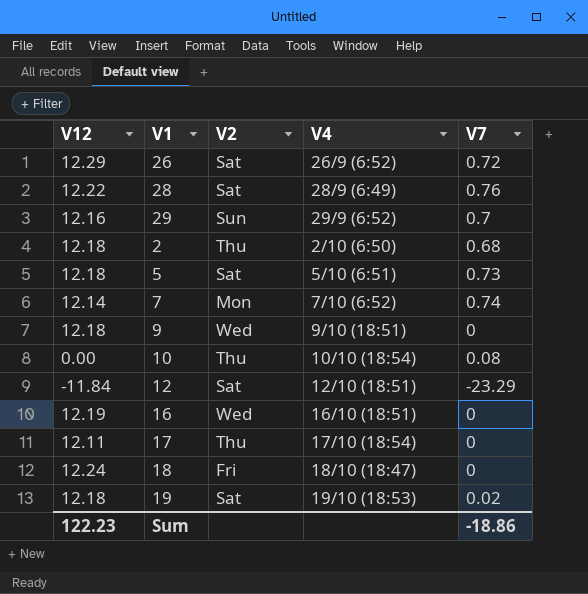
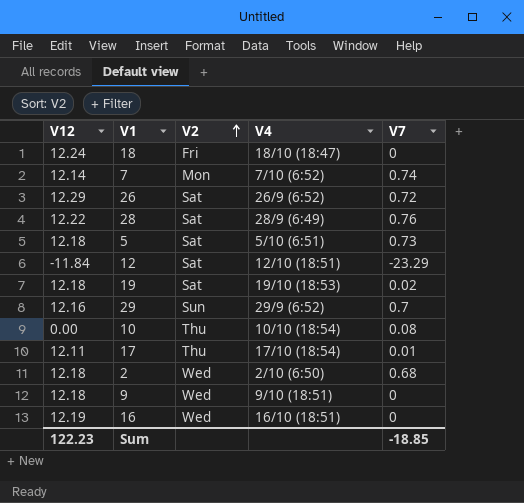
row order: none -> V2 ascending
17 | V7: 0 -> 0.01
2 | V2: Thu -> Wed
Sum | V7: -18.86 -> -18.85

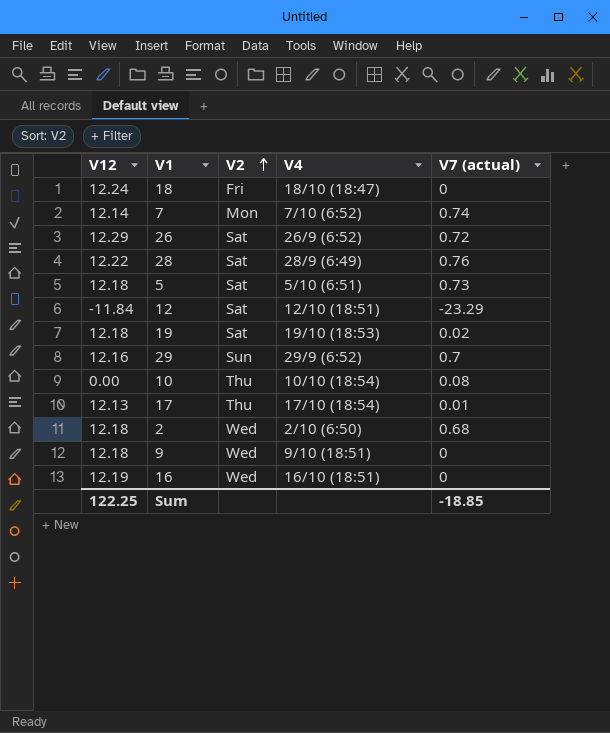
column name: V7 -> V7 (actual)
17 | V12: 12.11 -> 12.13
Sum | V12: 122.23 -> 122.25

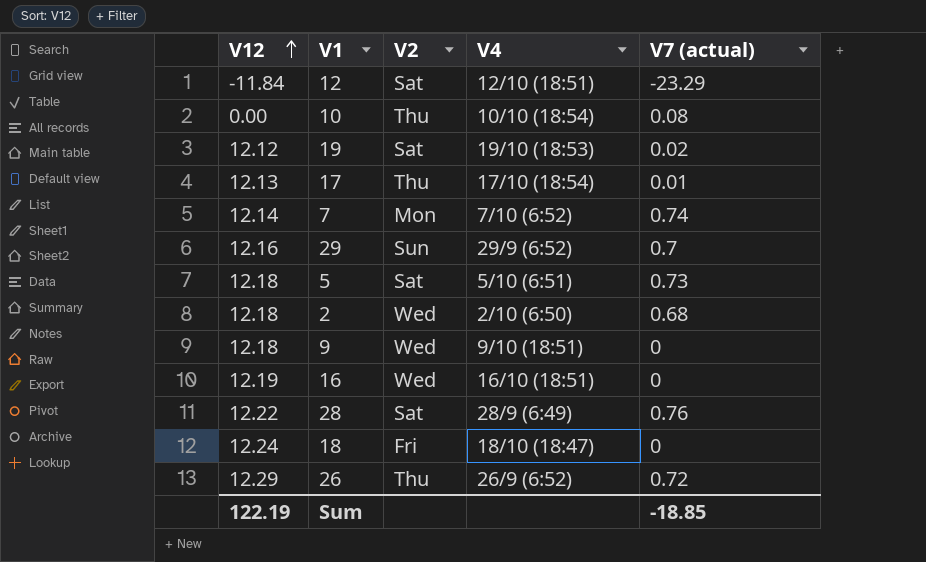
row order: V2 ascending -> V12 ascending
19 | V12: 12.18 -> 12.12
26 | V2: Sat -> Thu
Sum | V12: 122.25 -> 122.19

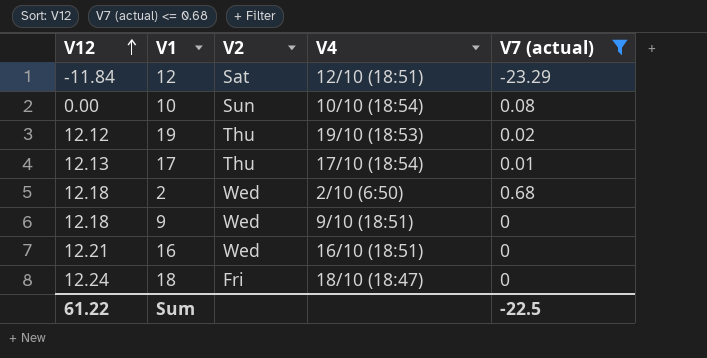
filter: none -> V7 (actual) <= 0.68
10 | V2: Thu -> Sun
19 | V2: Sat -> Thu
16 | V12: 12.19 -> 12.21
Sum | V12: 122.19 -> 61.22
Sum | V7 (actual): -18.85 -> -22.5

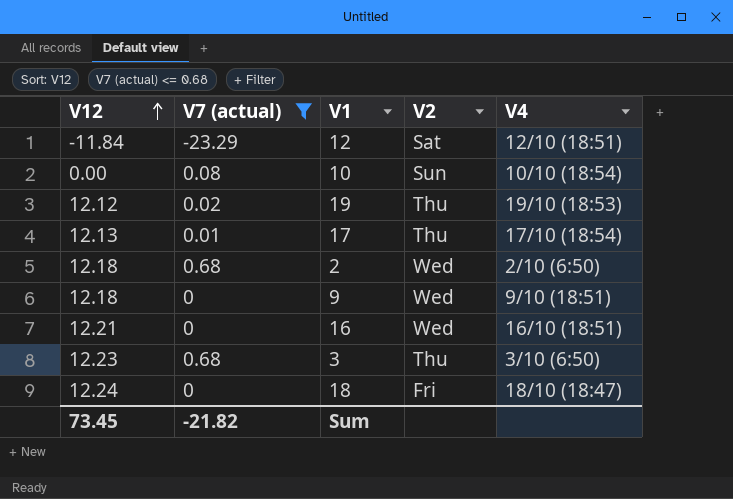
column V7 (actual) | position: 5 -> 2
row 3: none -> 12.23 | 0.68 | Thu | 3/10 (6:50)
Sum | V12: 61.22 -> 73.45
Sum | V7 (actual): -22.5 -> -21.82

